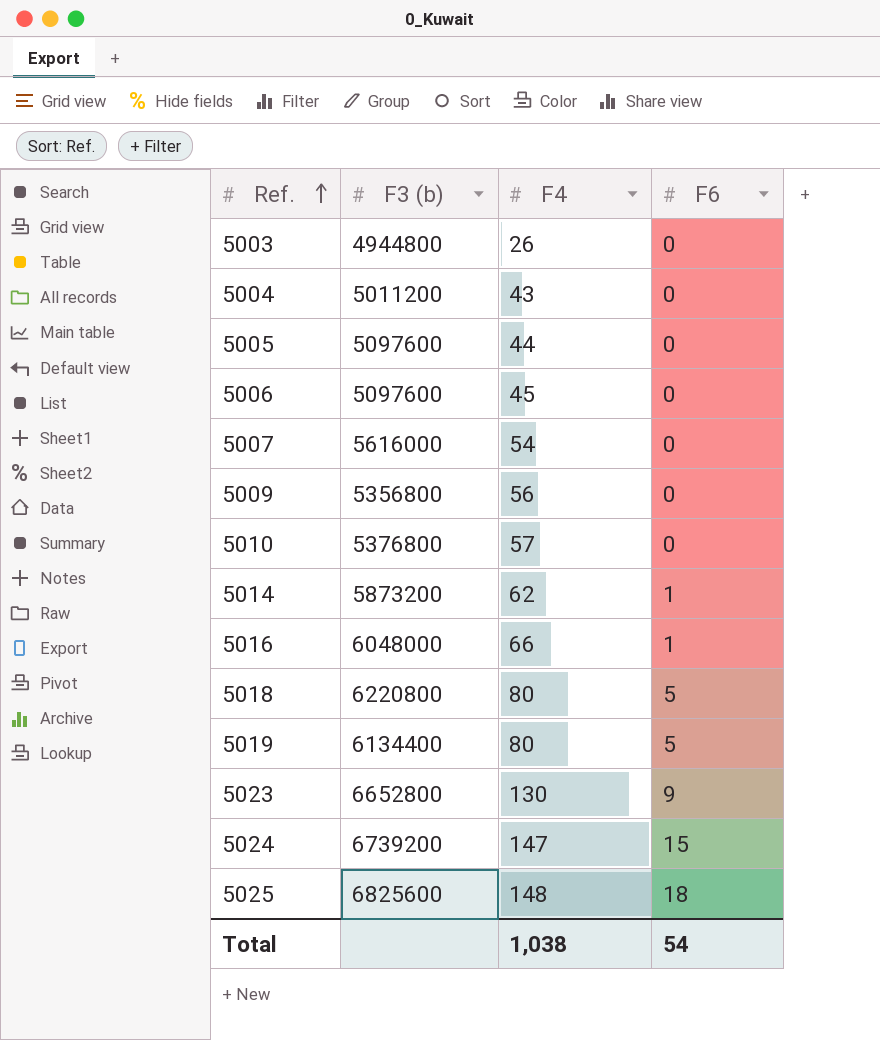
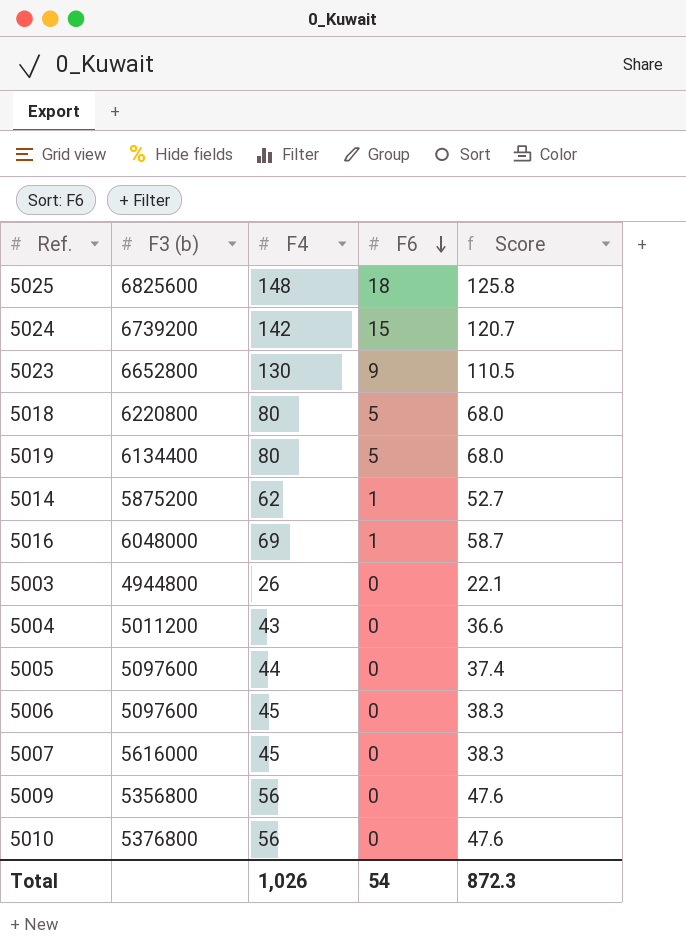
row order: Ref. ascending -> F6 descending
column Score | formula: none -> [F4] * 0.85
5024 | F4: 147 -> 142
5014 | F3 (b): 5873200 -> 5875200
5016 | F4: 66 -> 69
5007 | F4: 54 -> 45
5010 | F4: 57 -> 56
Total | F4: 1,038 -> 1,026

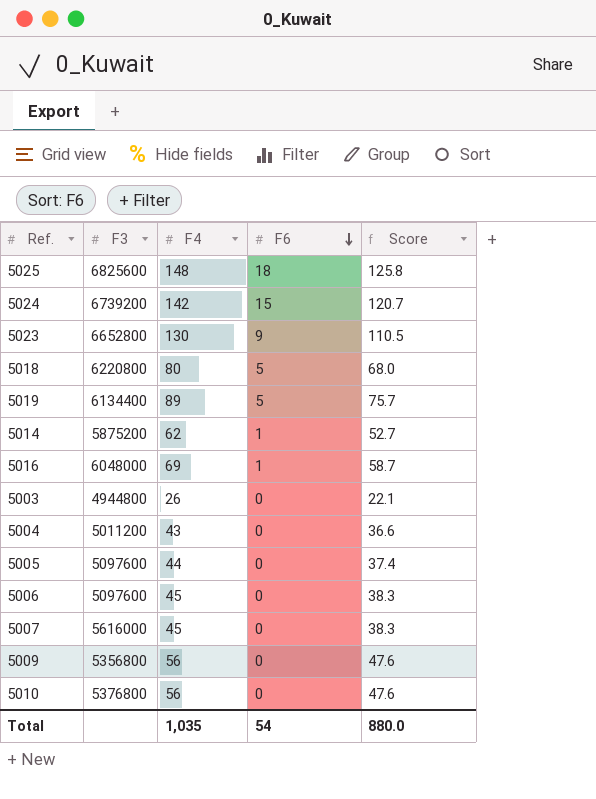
column name: F3 (b) -> F3
5019 | F4: 80 -> 89
5019 | Score: 68.0 -> 75.7
Total | F4: 1,026 -> 1,035
Total | Score: 872.3 -> 880.0

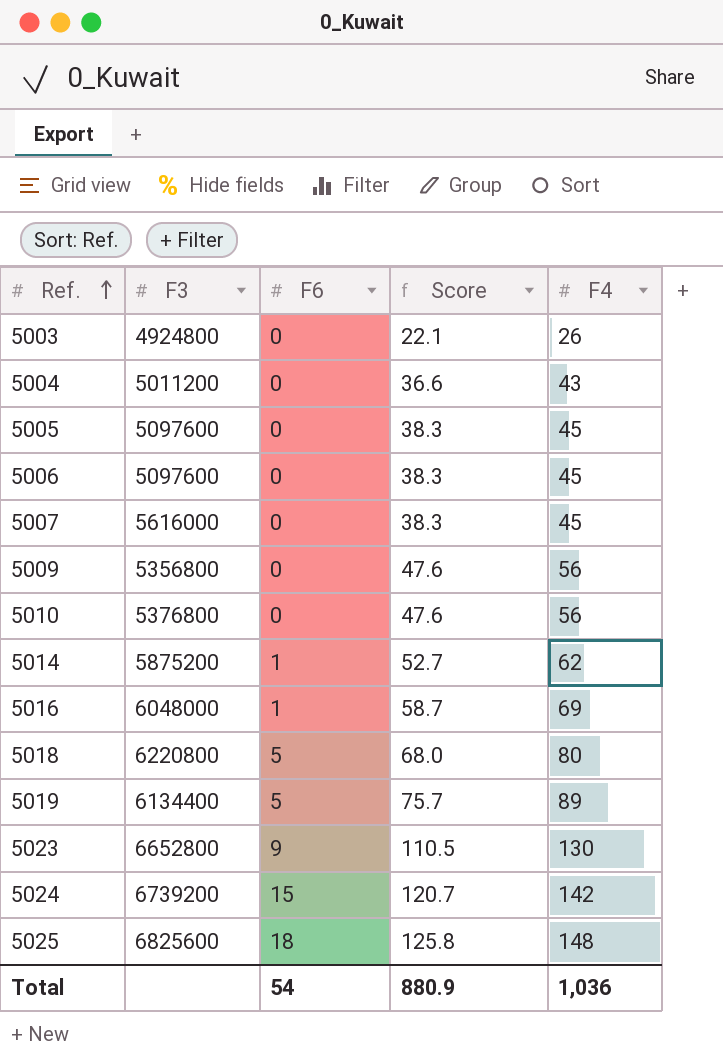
row order: F6 descending -> Ref. ascending
column F4 | position: 3 -> 5
5003 | F3: 4944800 -> 4924800
5005 | Score: 37.4 -> 38.3
5005 | F4: 44 -> 45
Total | Score: 880.0 -> 880.9
Total | F4: 1,035 -> 1,036

